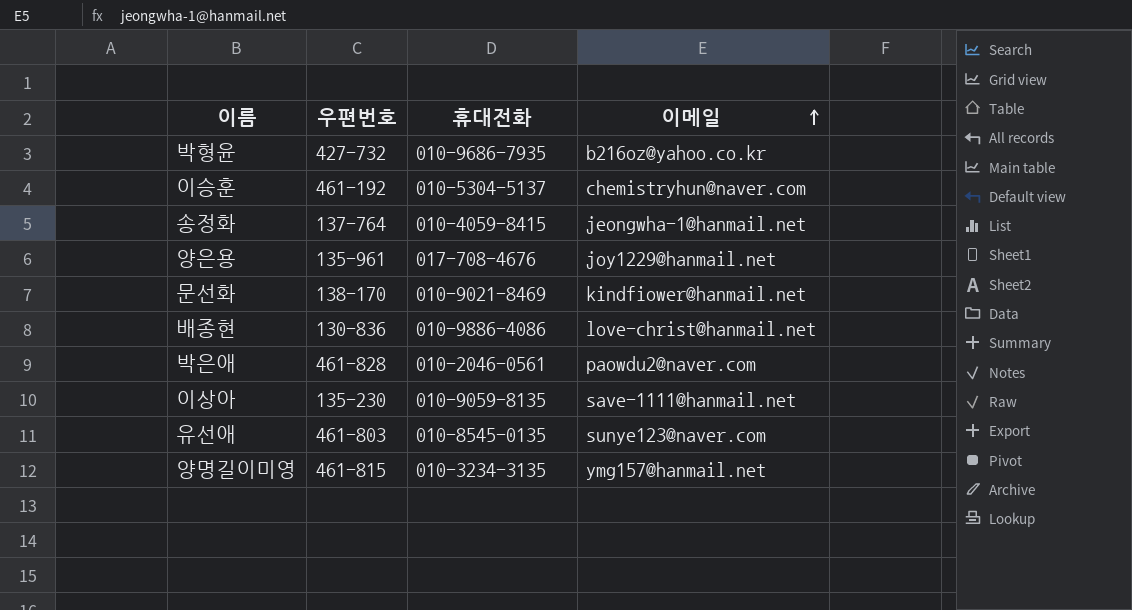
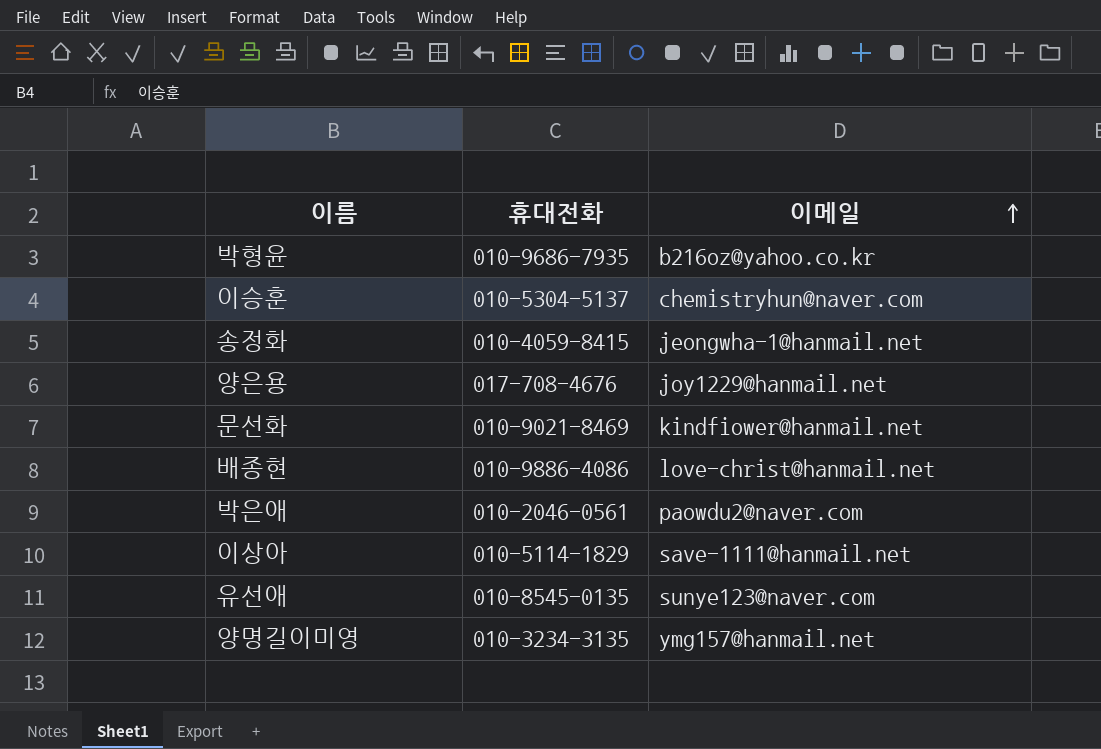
column 우편번호 | position: 2 -> none
이상아 | 휴대전화: 010-9059-8135 -> 010-5114-1829

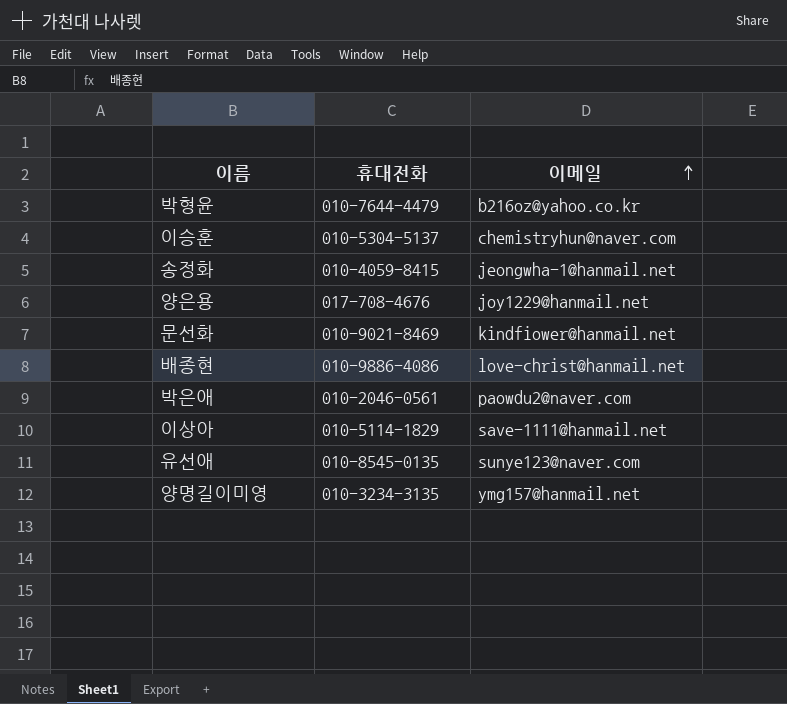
박형윤 | 휴대전화: 010-9686-7935 -> 010-7644-4479

